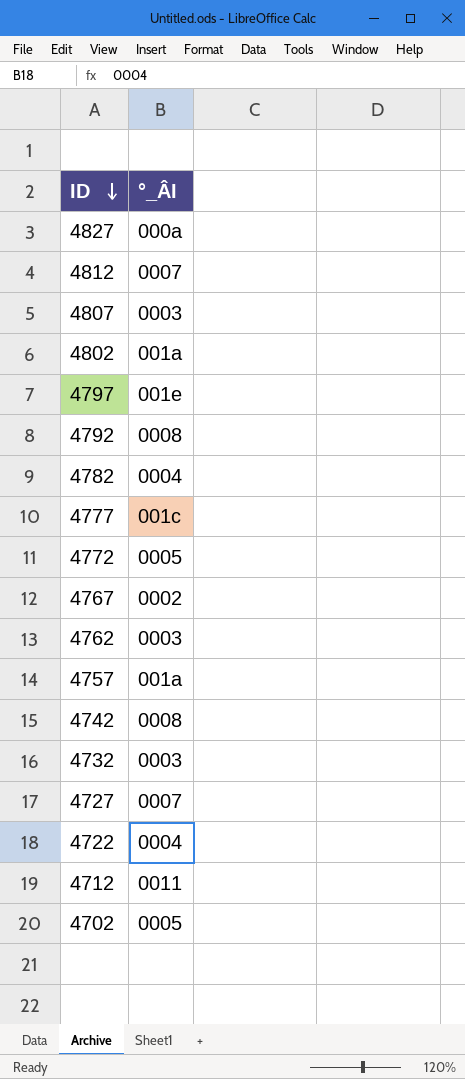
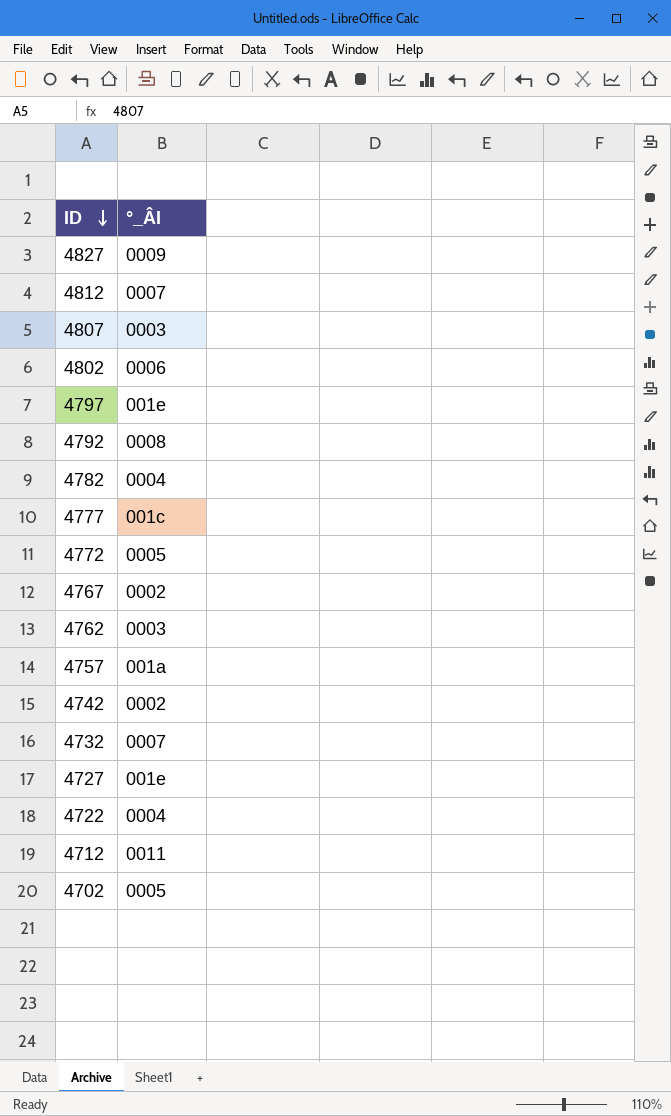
4827 | °_ÂI: 000a -> 0009
4802 | °_ÂI: 001a -> 0006
4742 | °_ÂI: 0008 -> 0002
4732 | °_ÂI: 0003 -> 0007
4727 | °_ÂI: 0007 -> 001e

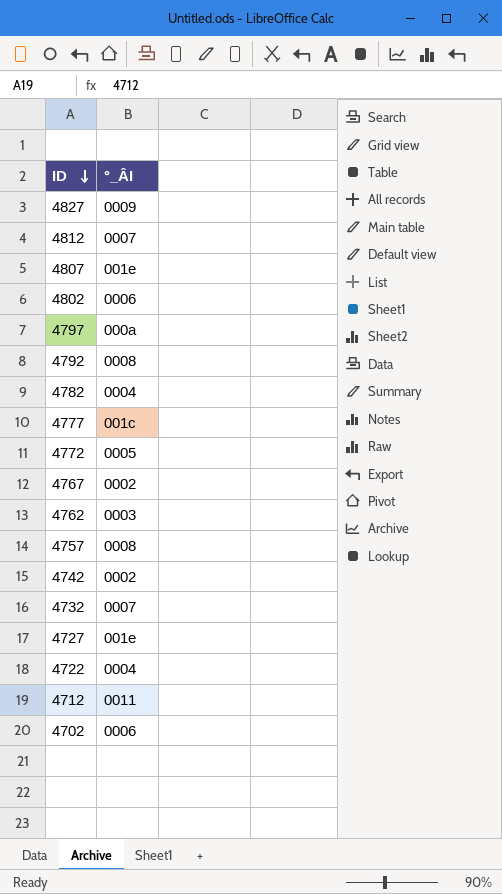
4807 | °_ÂI: 0003 -> 001e
4797 | °_ÂI: 001e -> 000a
4757 | °_ÂI: 001a -> 0008
4702 | °_ÂI: 0005 -> 0006

